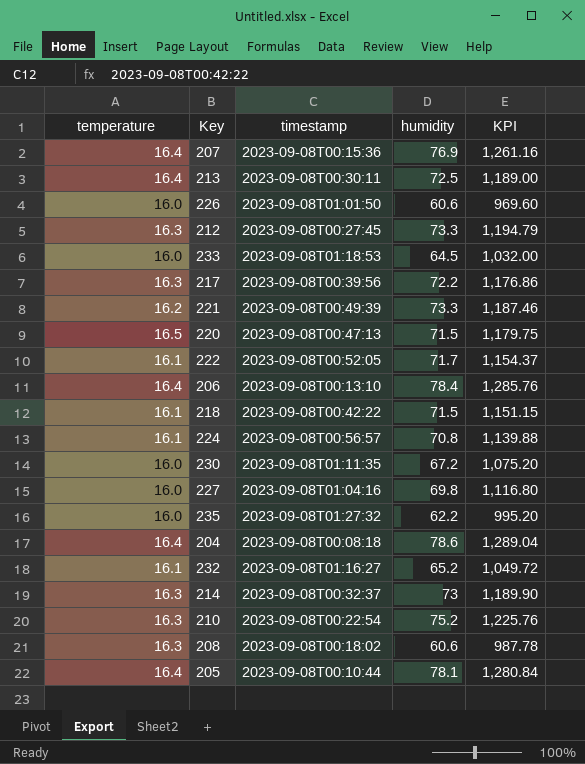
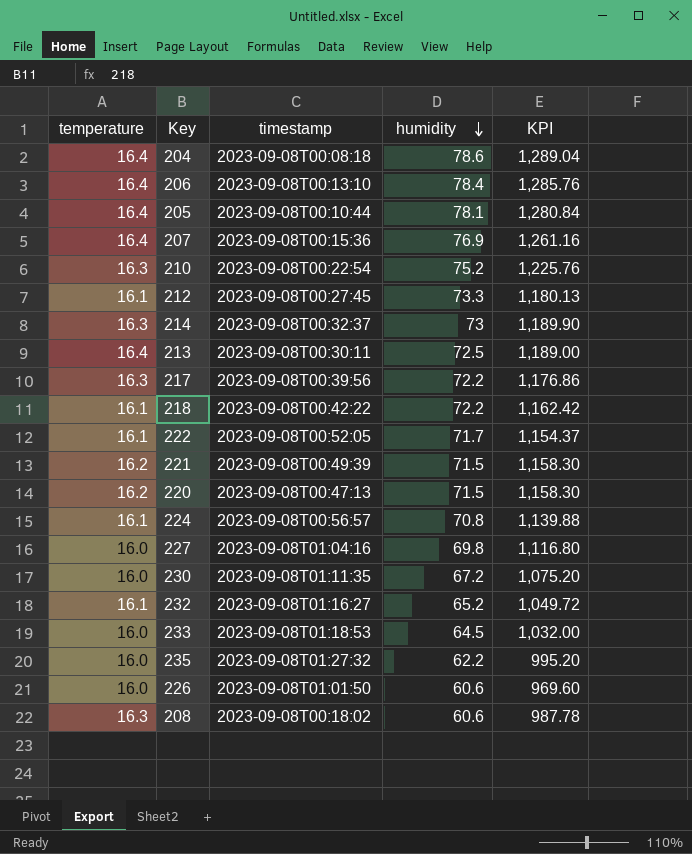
row order: none -> humidity descending
212 | temperature: 16.3 -> 16.1
212 | KPI: 1,194.79 -> 1,180.13
218 | humidity: 71.5 -> 72.2
218 | KPI: 1,151.15 -> 1,162.42
221 | humidity: 73.3 -> 71.5
221 | KPI: 1,187.46 -> 1,158.30
220 | temperature: 16.5 -> 16.2
220 | KPI: 1,179.75 -> 1,158.30

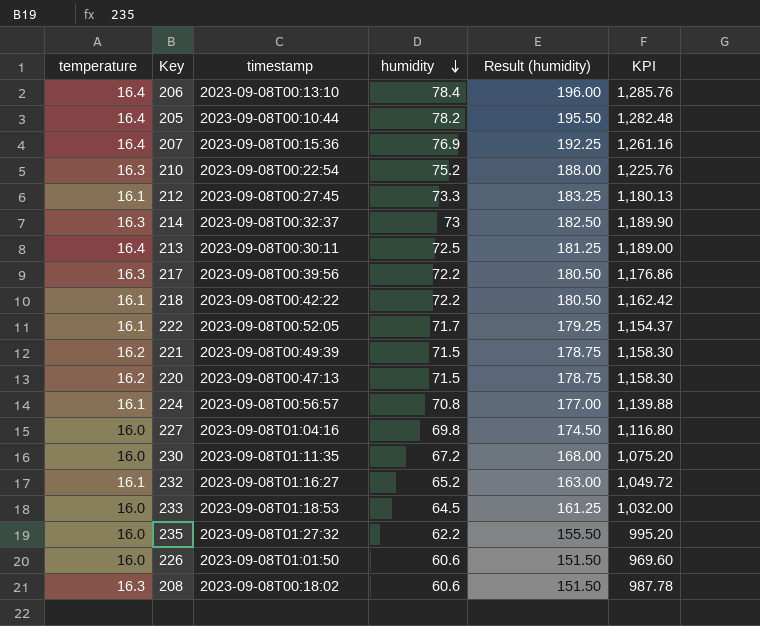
column Result (humidity) | formula: none -> [humidity] * 2.5
row 204: 16.4 | 2023-09-08T00:08:18 | 78.6 | 1,289.04 -> none
205 | humidity: 78.1 -> 78.2
205 | KPI: 1,280.84 -> 1,282.48

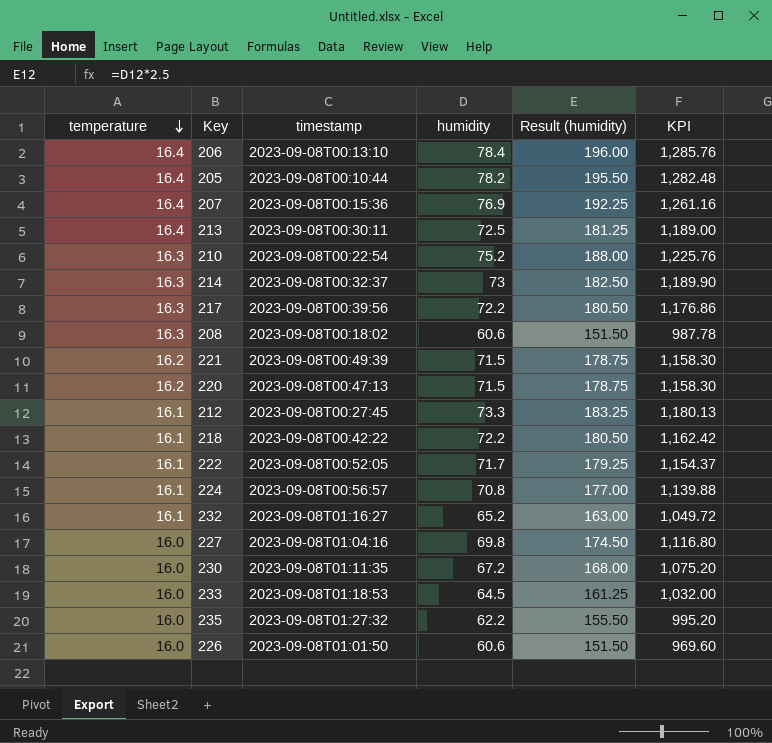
row order: humidity descending -> temperature descending

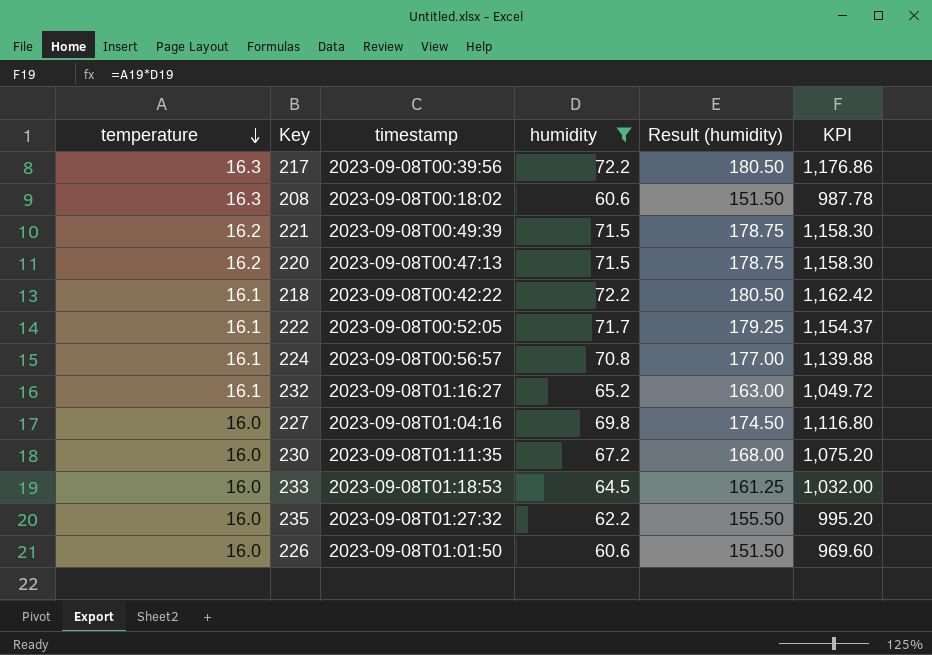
filter: none -> humidity <= 72.2

